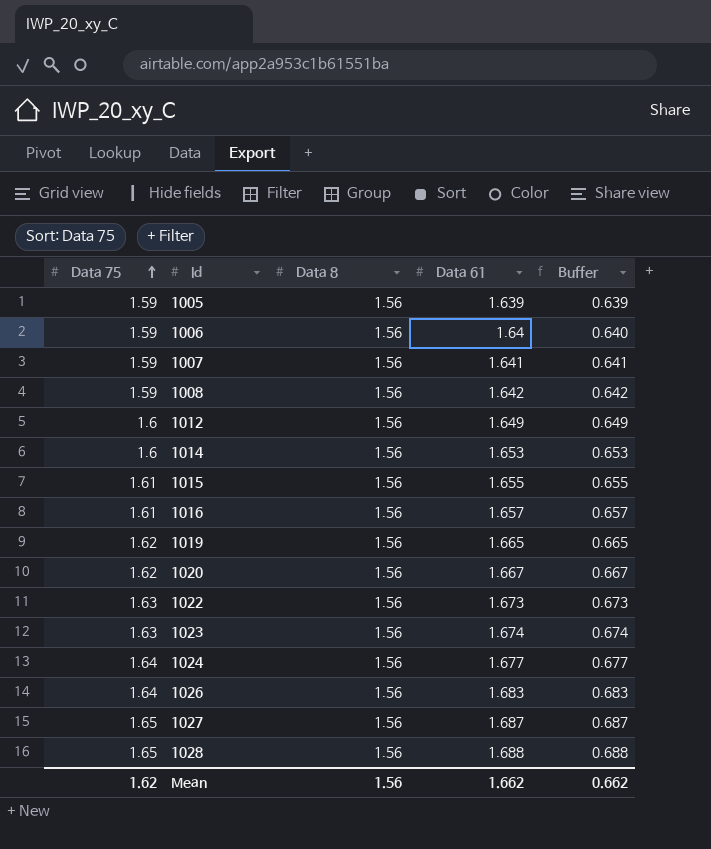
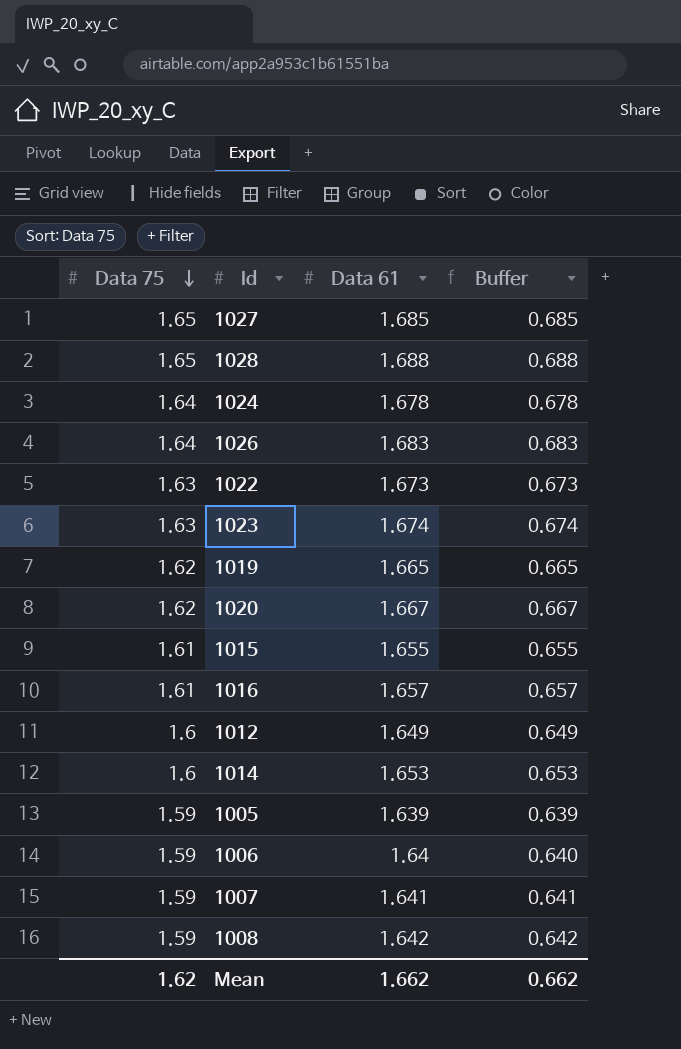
row order: Data 75 ascending -> Data 75 descending
column Data 8 | position: 3 -> none
1027 | Data 61: 1.687 -> 1.685
1027 | Buffer: 0.687 -> 0.685
1024 | Data 61: 1.677 -> 1.678
1024 | Buffer: 0.677 -> 0.678

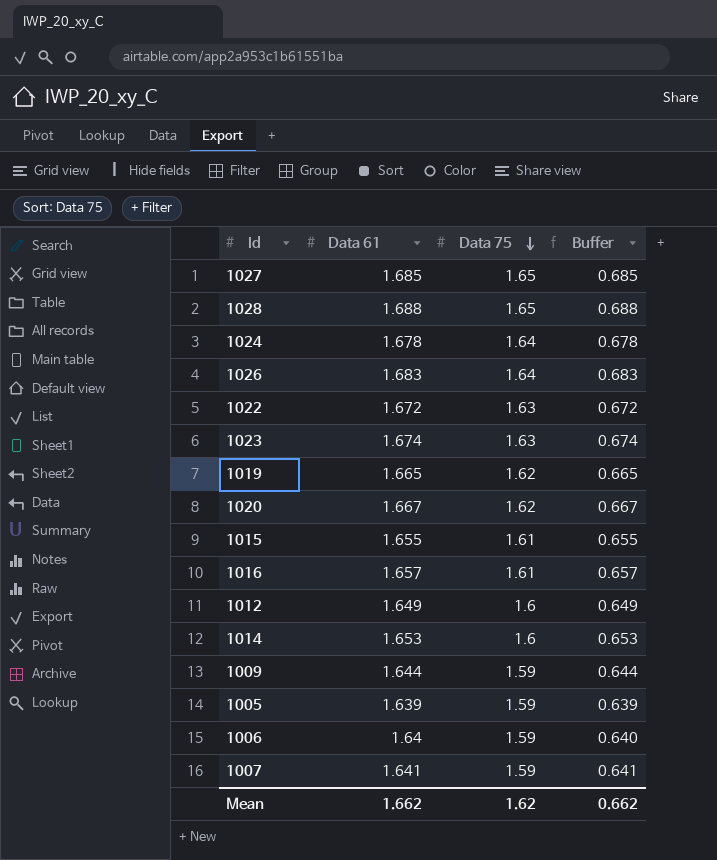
column Data 75 | position: 1 -> 3
row 1008: 1.59 | 1.642 | 0.642 -> none
1022 | Data 61: 1.673 -> 1.672
1022 | Buffer: 0.673 -> 0.672
row 1009: none -> 1.644 | 1.59 | 0.644

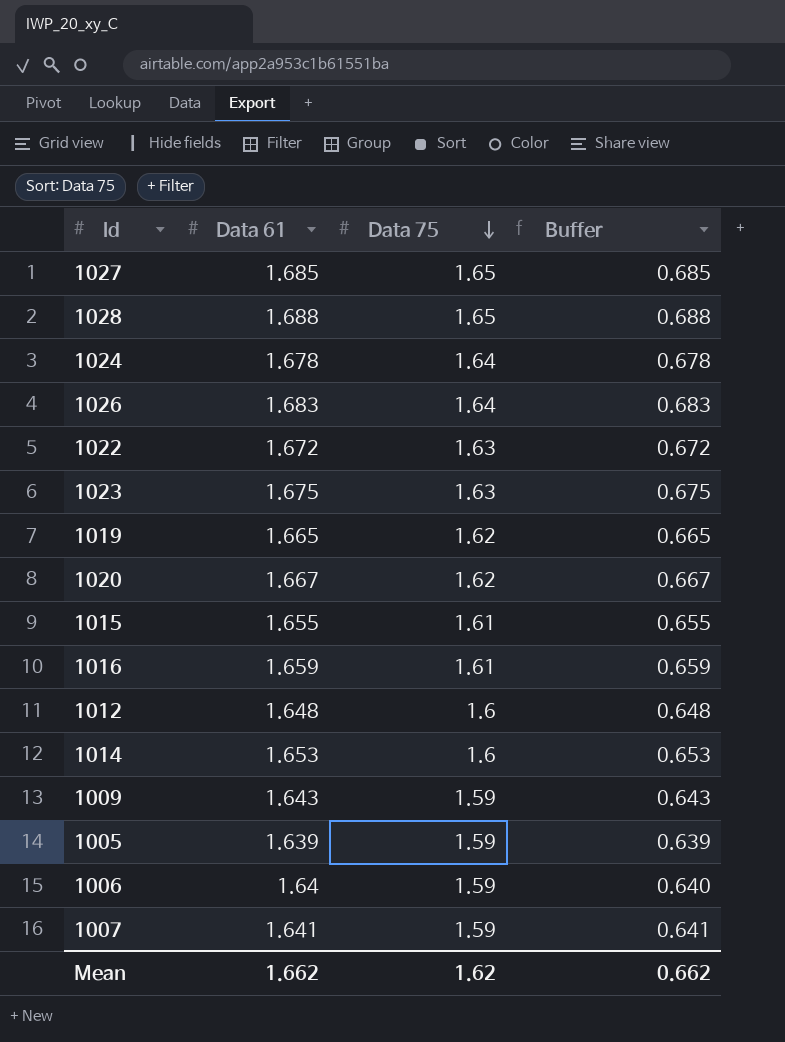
1023 | Data 61: 1.674 -> 1.675
1023 | Buffer: 0.674 -> 0.675
1016 | Data 61: 1.657 -> 1.659
1016 | Buffer: 0.657 -> 0.659
1012 | Data 61: 1.649 -> 1.648
1012 | Buffer: 0.649 -> 0.648
1009 | Data 61: 1.644 -> 1.643
1009 | Buffer: 0.644 -> 0.643

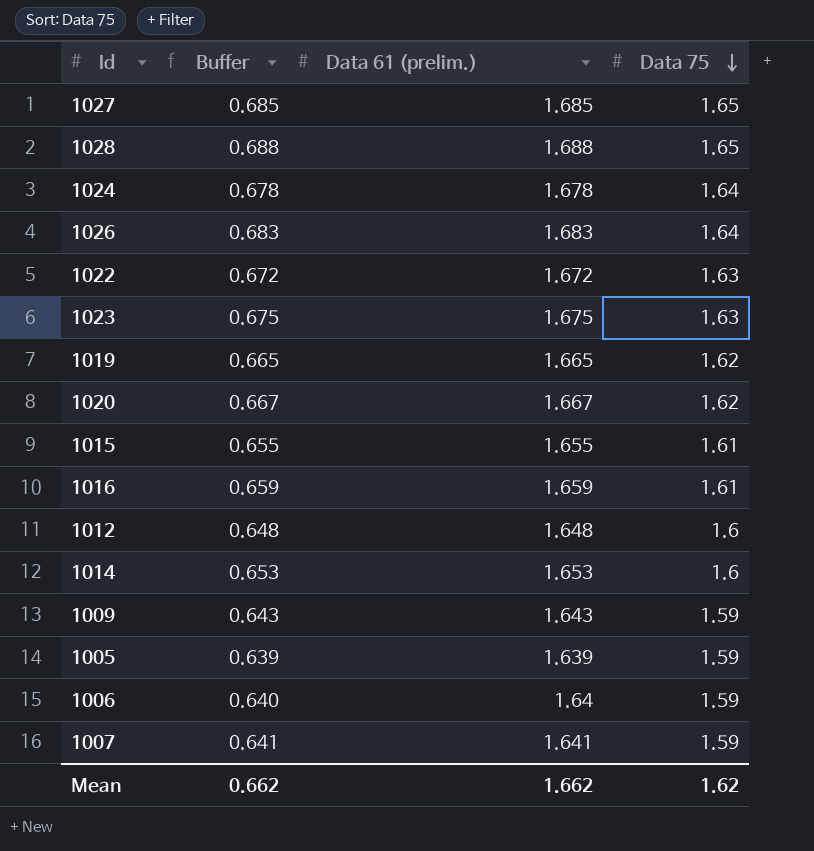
column Buffer | position: 4 -> 2
column name: Data 61 -> Data 61 (prelim.)

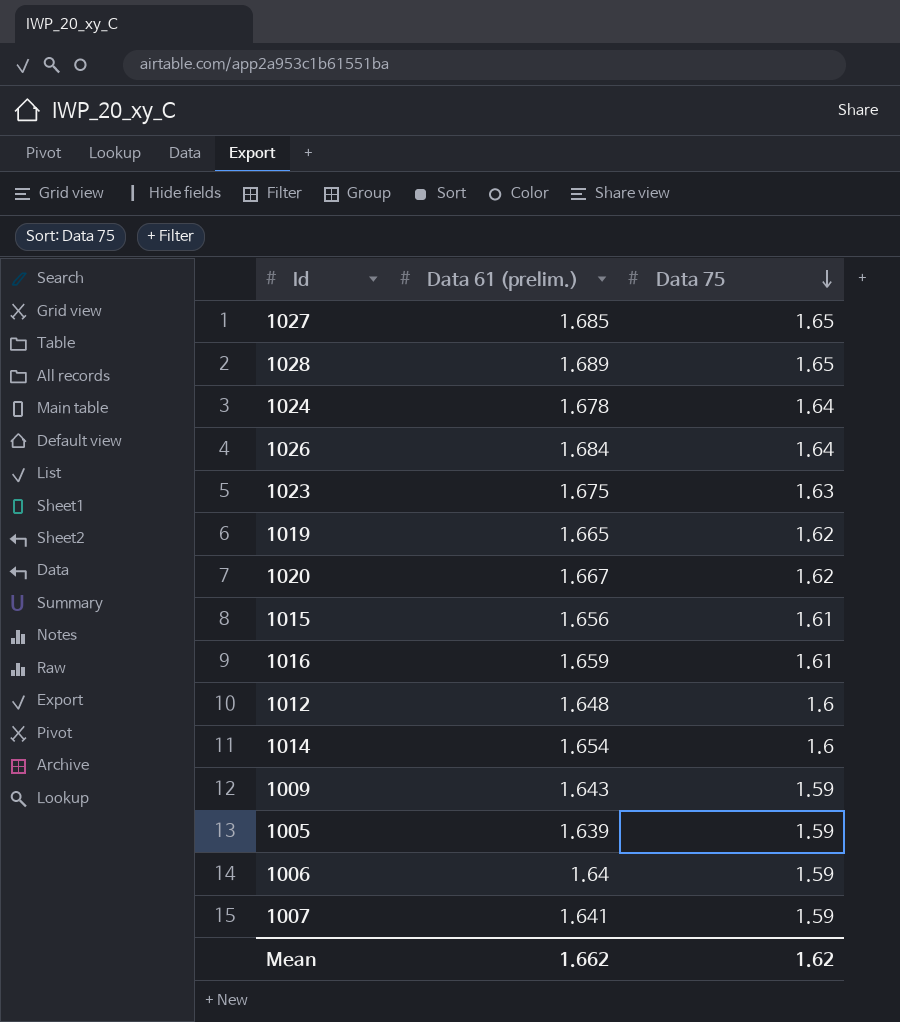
column Buffer | formula: [Data 61 (prelim.)] - 1 -> none
row 1022: 0.672 | 1.672 | 1.63 -> none
1028 | Data 61 (prelim.): 1.688 -> 1.689
1026 | Data 61 (prelim.): 1.683 -> 1.684
1015 | Data 61 (prelim.): 1.655 -> 1.656
1014 | Data 61 (prelim.): 1.653 -> 1.654

